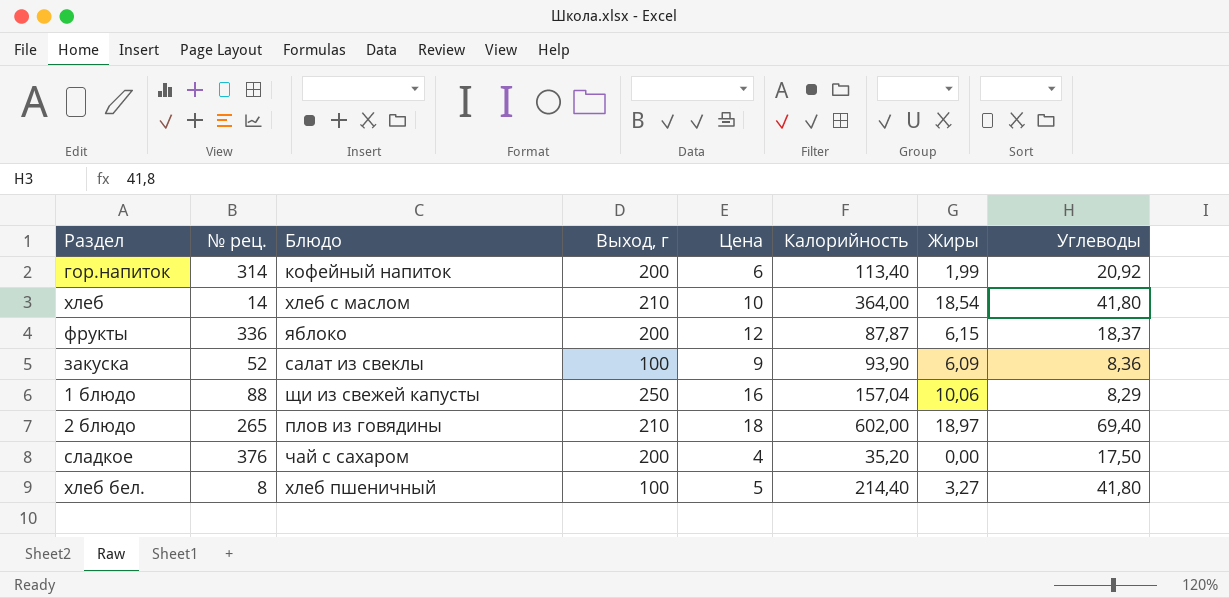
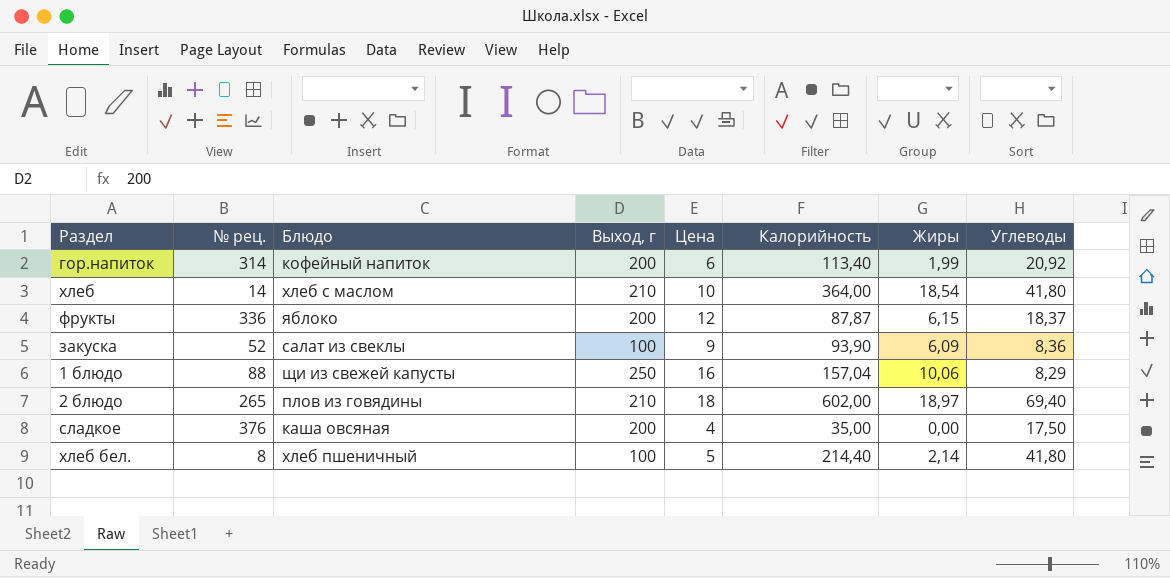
сладкое | Блюдо: чай с сахаром -> каша овсяная
сладкое | Калорийность: 35,20 -> 35,00
хлеб бел. | Жиры: 3,27 -> 2,14

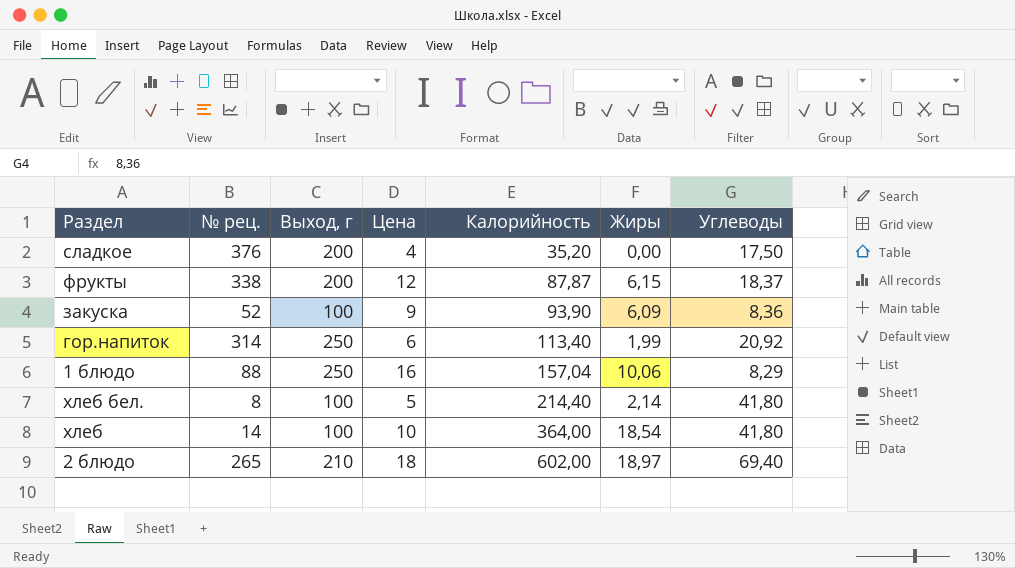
row order: none -> Калорийность ascending
column Блюдо | position: 3 -> none
сладкое | Калорийность: 35,00 -> 35,20
фрукты | № рец.: 336 -> 338
гор.напиток | Выход, г: 200 -> 250
хлеб | Выход, г: 210 -> 100

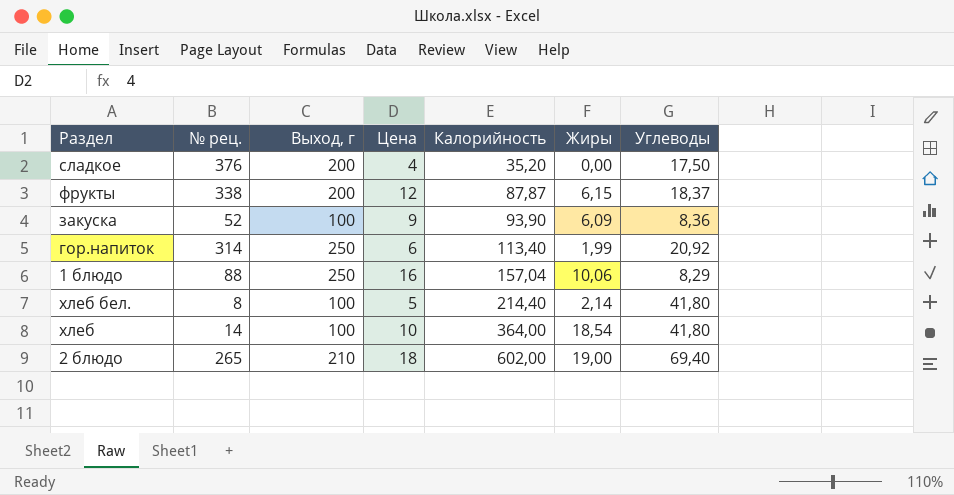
2 блюдо | Жиры: 18,97 -> 19,00

